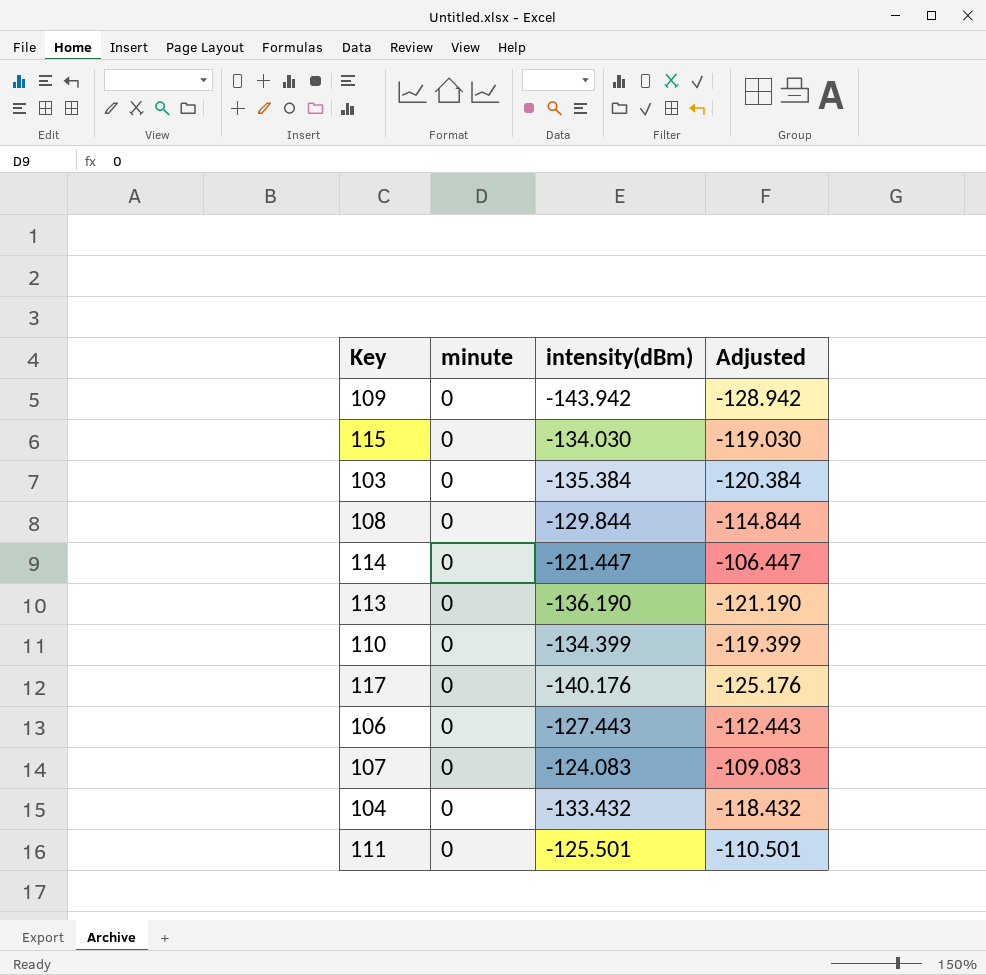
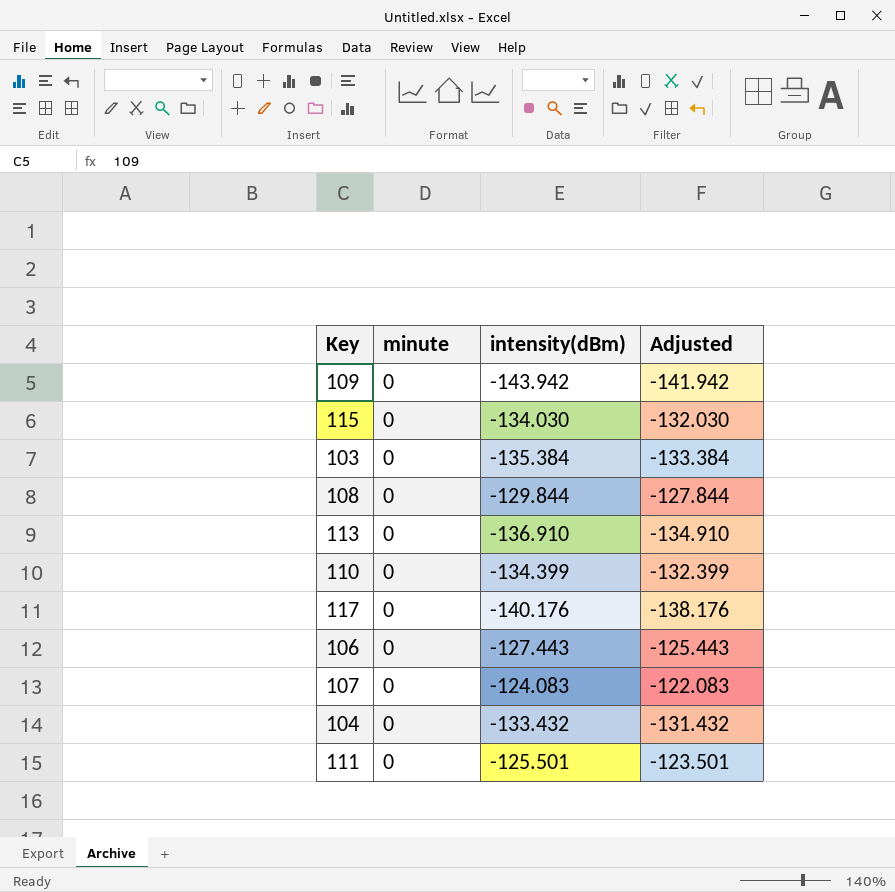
column Adjusted | formula: [intensity(dBm)] + 15 -> [intensity(dBm)] + 2
row 114: 0 | -121.447 | -106.447 -> none
113 | intensity(dBm): -136.190 -> -136.910

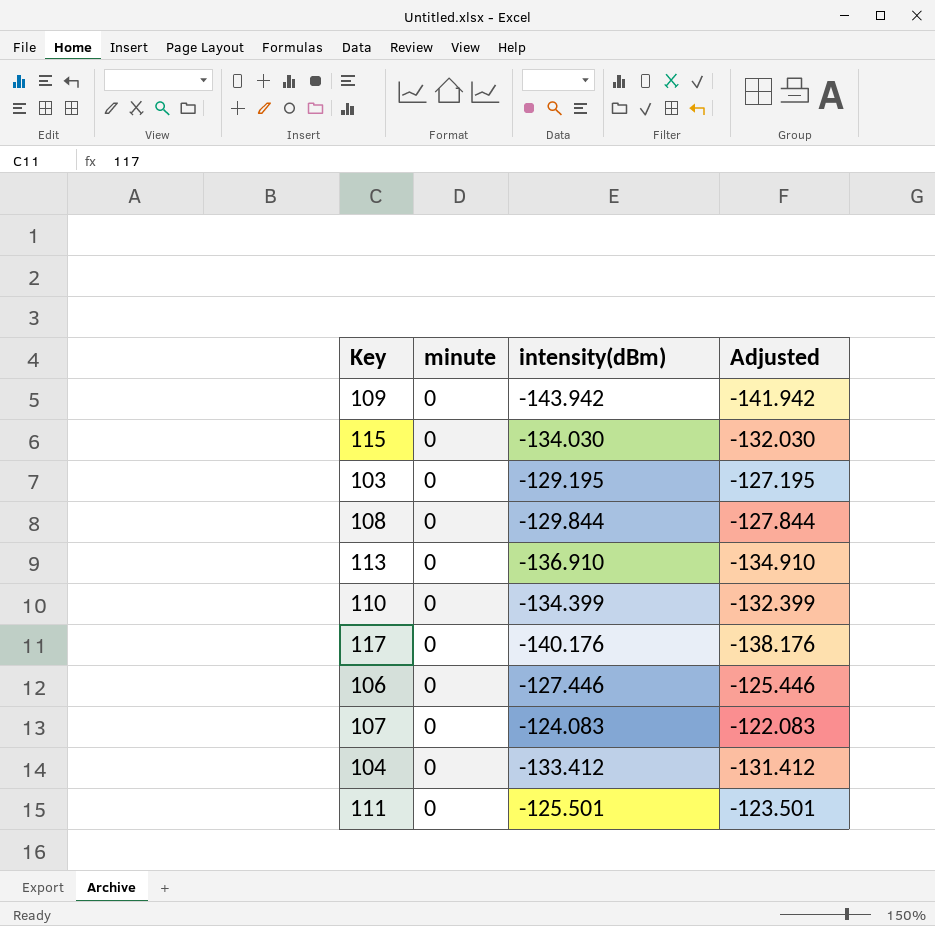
103 | intensity(dBm): -135.384 -> -129.195
103 | Adjusted: -133.384 -> -127.195
106 | intensity(dBm): -127.443 -> -127.446
106 | Adjusted: -125.443 -> -125.446
104 | intensity(dBm): -133.432 -> -133.412
104 | Adjusted: -131.432 -> -131.412

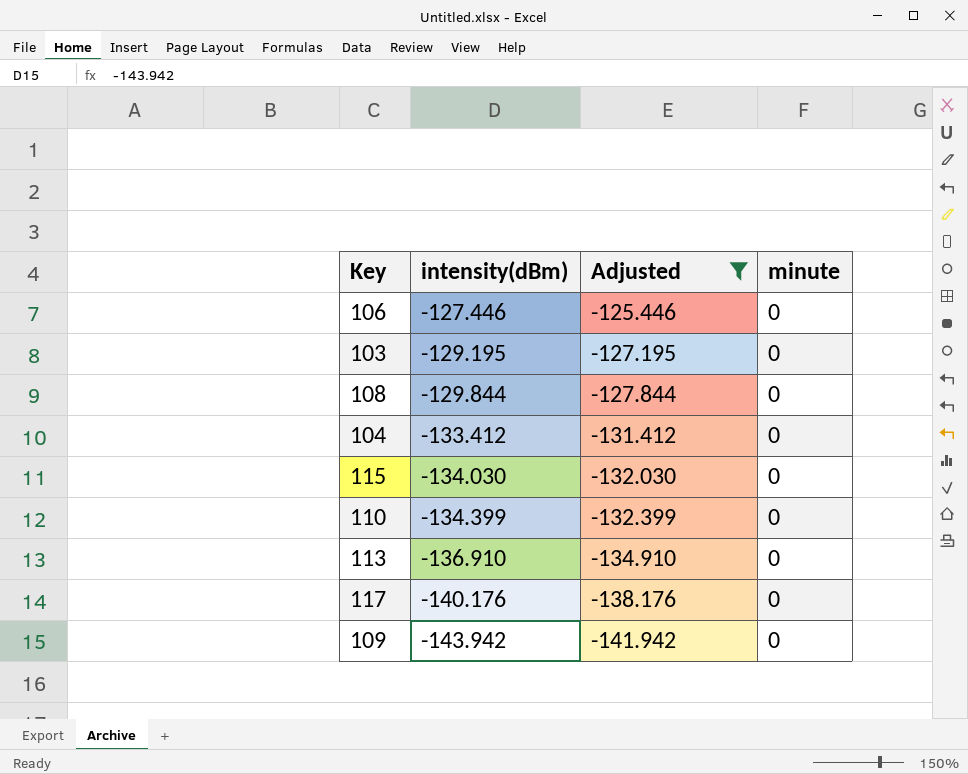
filter: none -> Adjusted <= -125.446
row order: none -> intensity(dBm) descending
column minute | position: 2 -> 4

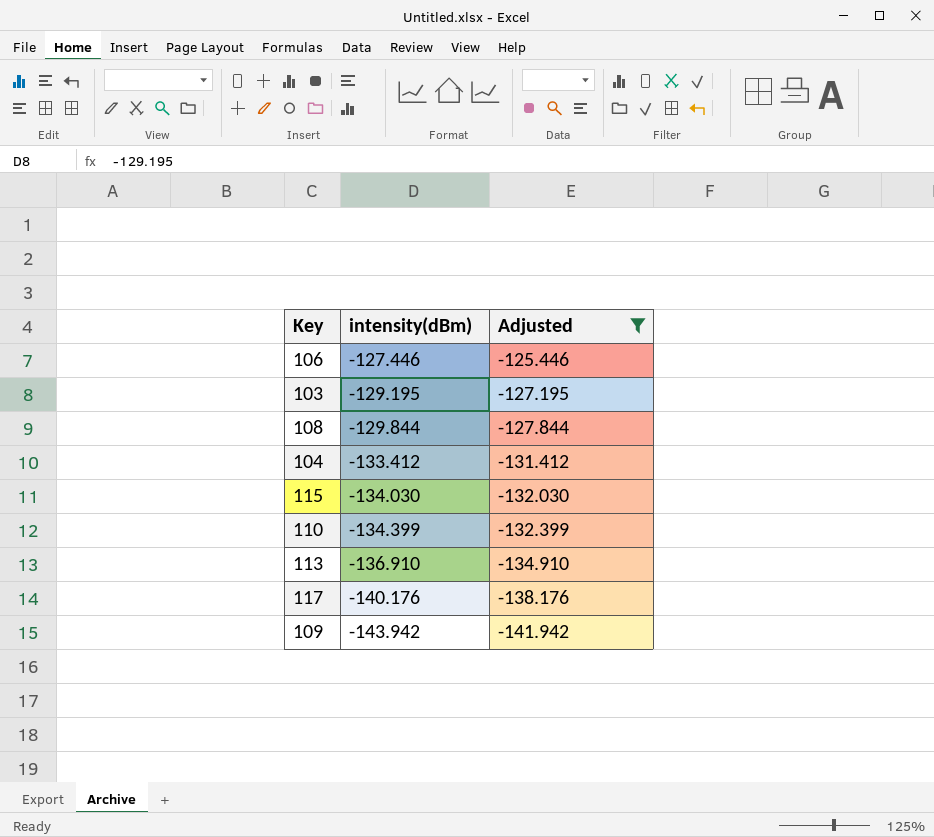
column minute | position: 4 -> none

